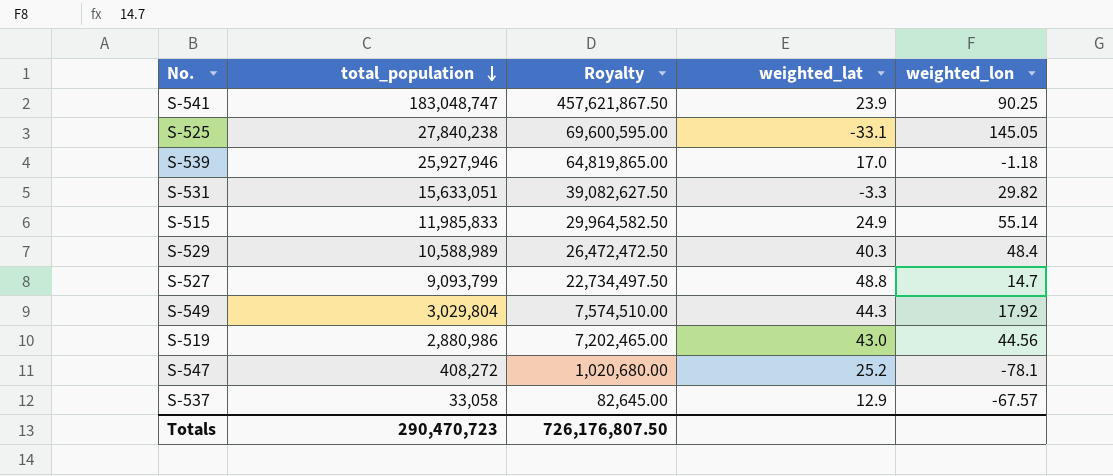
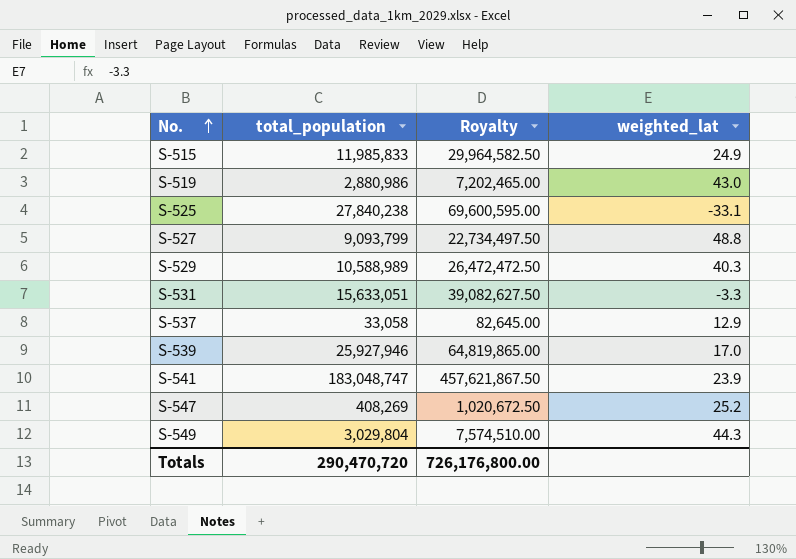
row order: total_population descending -> No. ascending
column weighted_lon | position: 5 -> none
S-547 | total_population: 408,272 -> 408,269
S-547 | Royalty: 1,020,680.00 -> 1,020,672.50
Totals | total_population: 290,470,723 -> 290,470,720
Totals | Royalty: 726,176,807.50 -> 726,176,800.00

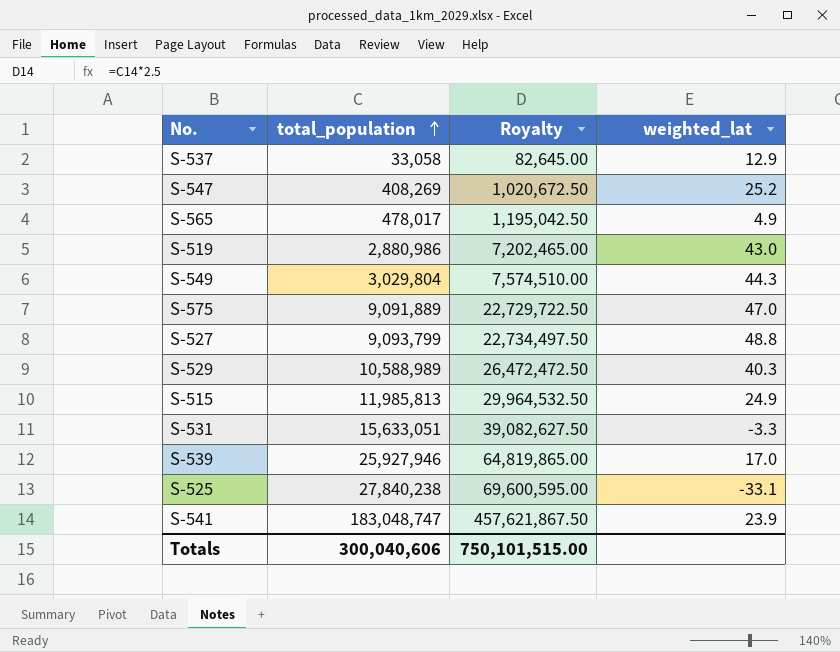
row order: No. ascending -> total_population ascending
row S-565: none -> 478,017 | 1,195,042.50 | 4.9
row S-575: none -> 9,091,889 | 22,729,722.50 | 47.0
S-515 | total_population: 11,985,833 -> 11,985,813
S-515 | Royalty: 29,964,582.50 -> 29,964,532.50
Totals | total_population: 290,470,720 -> 300,040,606
Totals | Royalty: 726,176,800.00 -> 750,101,515.00

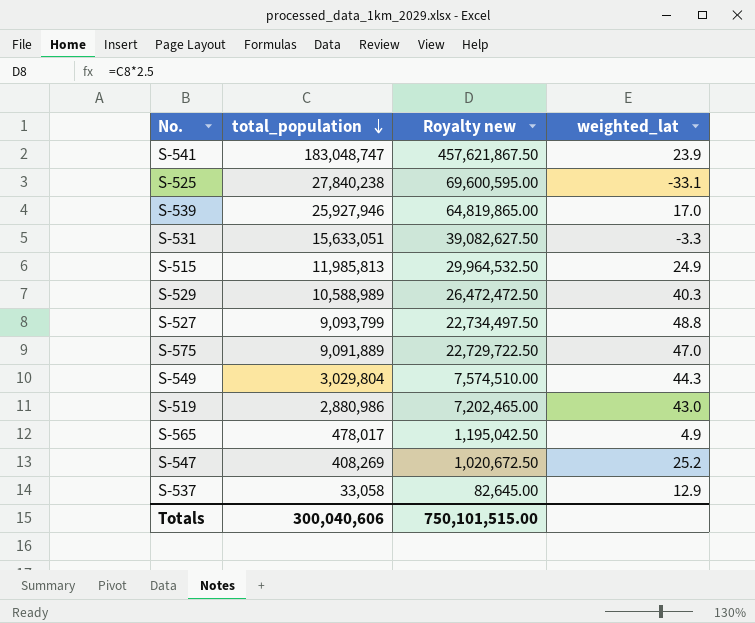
row order: total_population ascending -> total_population descending
column name: Royalty -> Royalty new

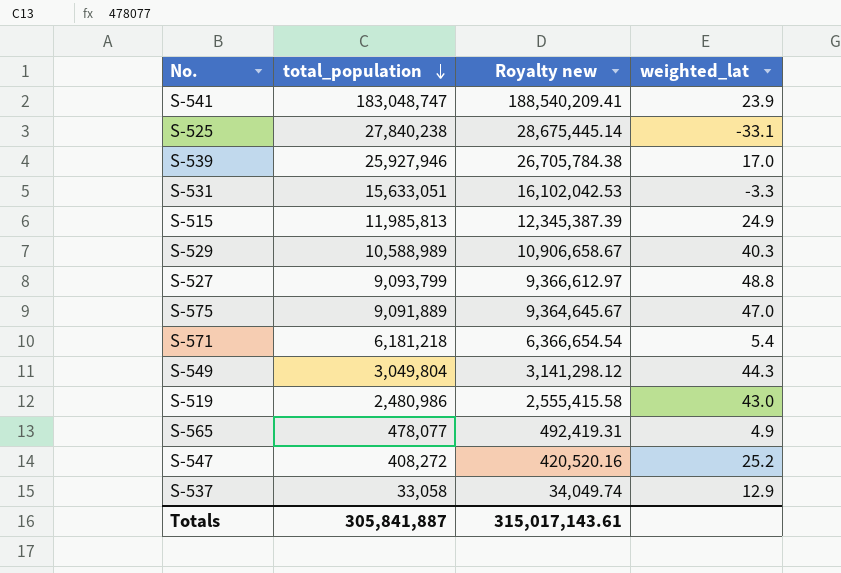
column Royalty new | formula: [total_population] * 2.5 -> [total_population] * 1.03
row S-571: none -> 6,181,218 | 6,366,654.54 | 5.4
S-549 | total_population: 3,029,804 -> 3,049,804
S-519 | total_population: 2,880,986 -> 2,480,986
S-565 | total_population: 478,017 -> 478,077
S-547 | total_population: 408,269 -> 408,272
Totals | total_population: 300,040,606 -> 305,841,887
Totals | Royalty new: 750,101,515.00 -> 315,017,143.61

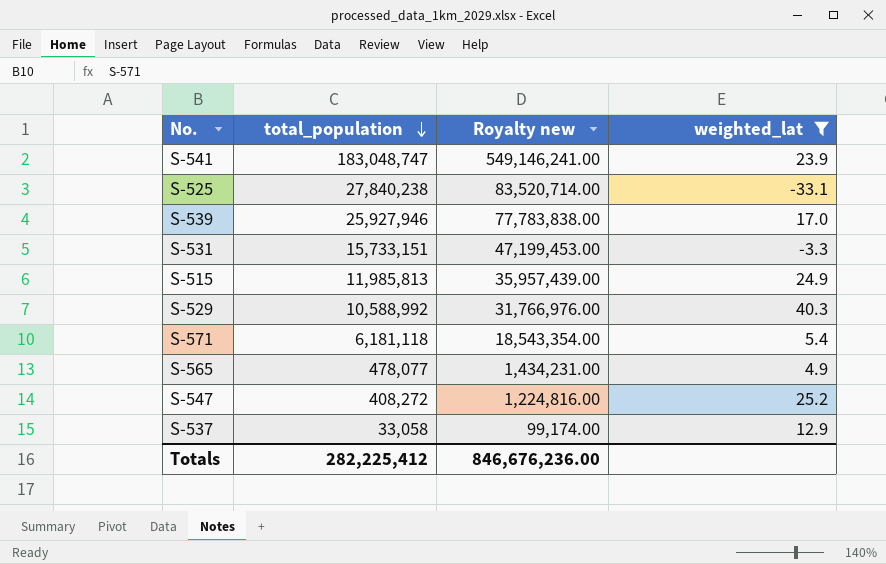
filter: none -> weighted_lat <= 40.3
column Royalty new | formula: [total_population] * 1.03 -> [total_population] * 3
S-531 | total_population: 15,633,051 -> 15,733,151
S-529 | total_population: 10,588,989 -> 10,588,992
S-571 | total_population: 6,181,218 -> 6,181,118
Totals | total_population: 305,841,887 -> 282,225,412
Totals | Royalty new: 315,017,143.61 -> 846,676,236.00

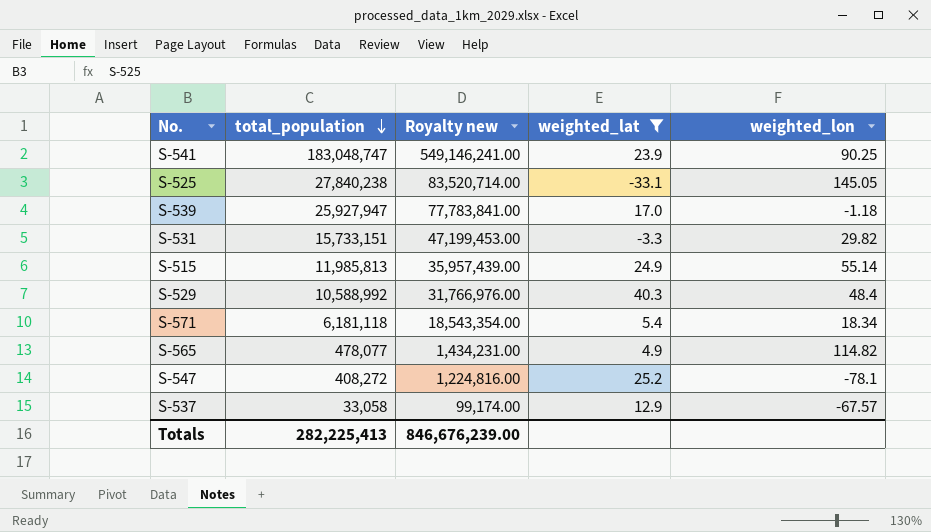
column weighted_lon | position: none -> 5
S-539 | total_population: 25,927,946 -> 25,927,947
S-539 | Royalty new: 77,783,838.00 -> 77,783,841.00
Totals | total_population: 282,225,412 -> 282,225,413
Totals | Royalty new: 846,676,236.00 -> 846,676,239.00

